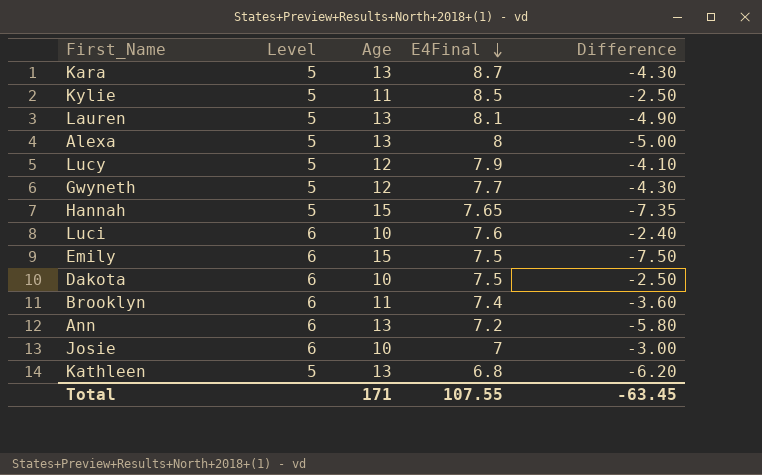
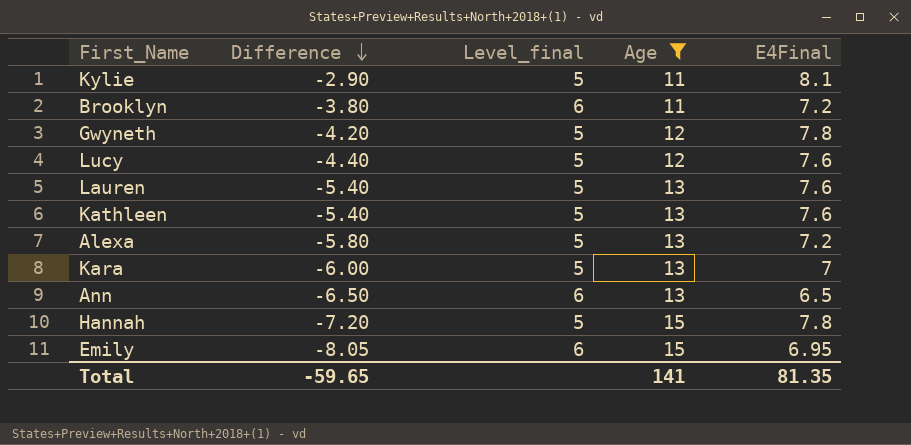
filter: none -> Age != 10
row order: E4Final descending -> Difference descending
column Difference | position: 5 -> 2
column name: Level -> Level_final
Kylie | Difference: -2.50 -> -2.90
Kylie | E4Final: 8.5 -> 8.1
Brooklyn | Difference: -3.60 -> -3.80
Brooklyn | E4Final: 7.4 -> 7.2
Gwyneth | Difference: -4.30 -> -4.20
Gwyneth | E4Final: 7.7 -> 7.8
Lucy | Difference: -4.10 -> -4.40
Lucy | E4Final: 7.9 -> 7.6
Lauren | Difference: -4.90 -> -5.40
Lauren | E4Final: 8.1 -> 7.6
Kathleen | Difference: -6.20 -> -5.40
Kathleen | E4Final: 6.8 -> 7.6
Alexa | Difference: -5.00 -> -5.80
Alexa | E4Final: 8 -> 7.2
Kara | Difference: -4.30 -> -6.00
Kara | E4Final: 8.7 -> 7
Ann | Difference: -5.80 -> -6.50
Ann | E4Final: 7.2 -> 6.5
Hannah | Difference: -7.35 -> -7.20
Hannah | E4Final: 7.65 -> 7.8
Emily | Difference: -7.50 -> -8.05
Emily | E4Final: 7.5 -> 6.95
Total | Difference: -63.45 -> -59.65
Total | Age: 171 -> 141
Total | E4Final: 107.55 -> 81.35

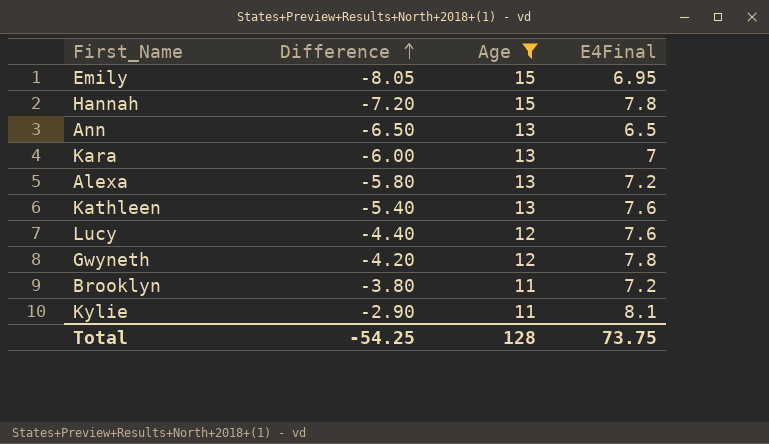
row order: Difference descending -> Difference ascending
column Level_final | position: 3 -> none
row Lauren: -5.40 | 5 | 13 | 7.6 -> none
Total | Difference: -59.65 -> -54.25
Total | Age: 141 -> 128
Total | E4Final: 81.35 -> 73.75

